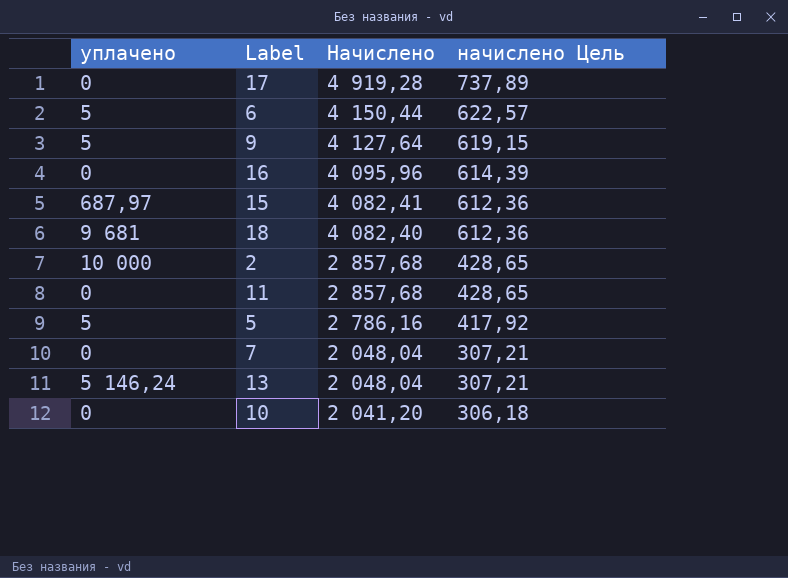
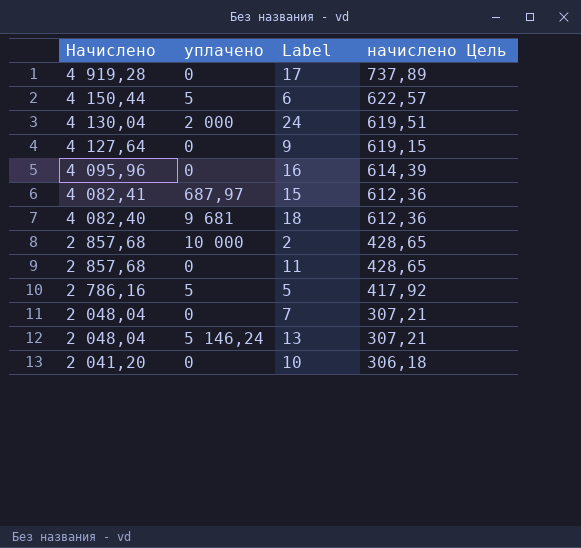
column Начислено | position: 3 -> 1
row 24: none -> 4 130,04 | 2 000 | 619,51
9 | уплачено: 5 -> 0

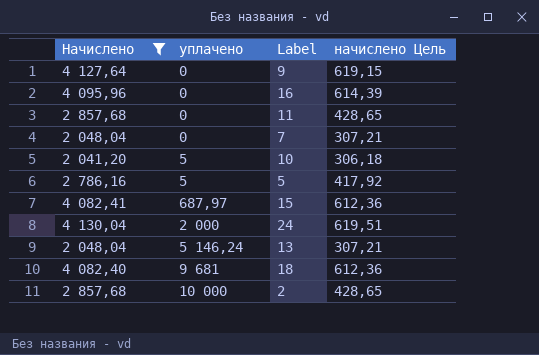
filter: none -> Начислено <= 4 130,04
row order: Начислено descending -> уплачено ascending
10 | уплачено: 0 -> 5

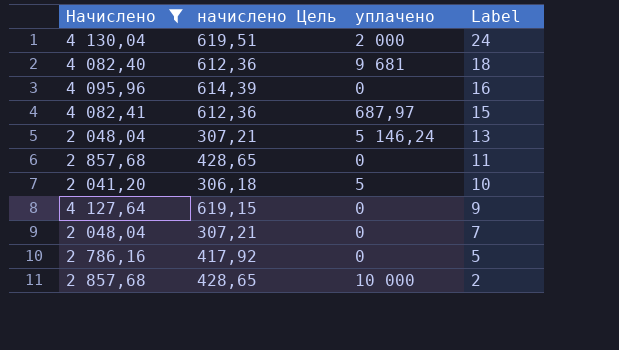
row order: уплачено ascending -> Label descending
column начислено Цель | position: 4 -> 2
5 | уплачено: 5 -> 0

